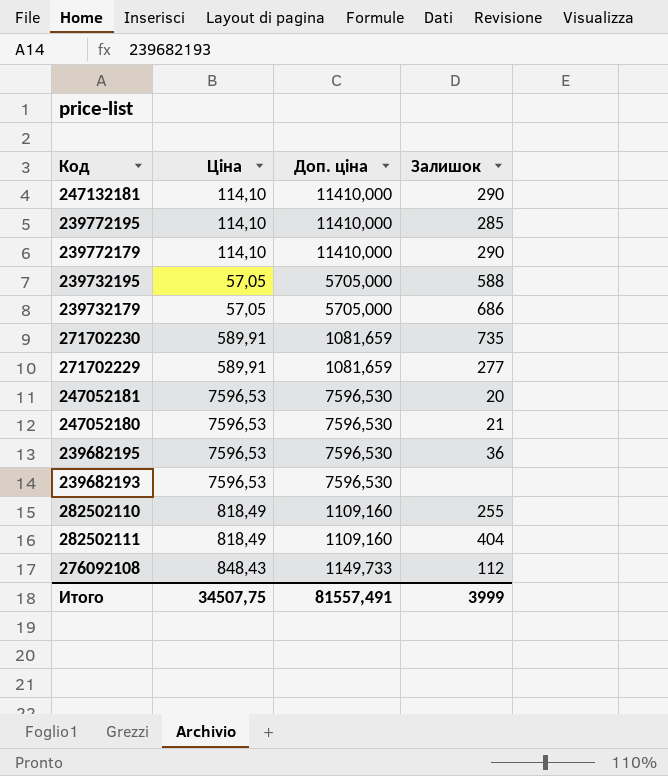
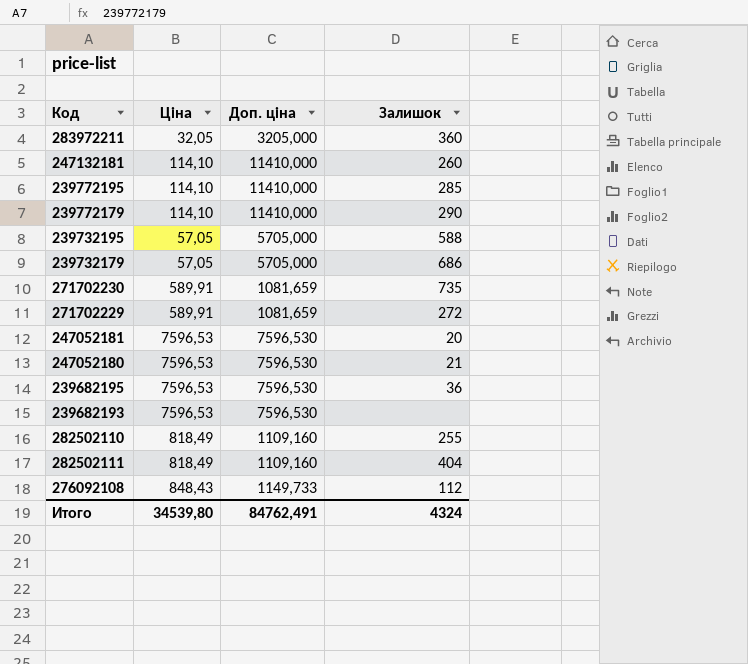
row 283972211: none -> 32,05 | 3205,000 | 360
247132181 | Залишок: 290 -> 260
271702229 | Залишок: 277 -> 272
Итого | Ціна: 34507,75 -> 34539,80
Итого | Доп. ціна: 81557,491 -> 84762,491
Итого | Залишок: 3999 -> 4324

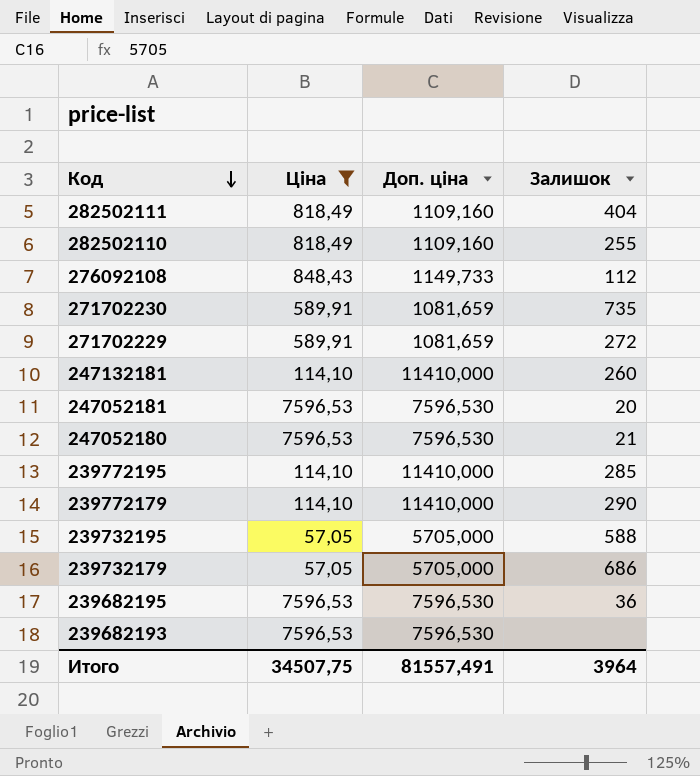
filter: none -> Ціна != 32,05
row order: none -> Код descending
Итого | Ціна: 34539,80 -> 34507,75
Итого | Доп. ціна: 84762,491 -> 81557,491
Итого | Залишок: 4324 -> 3964

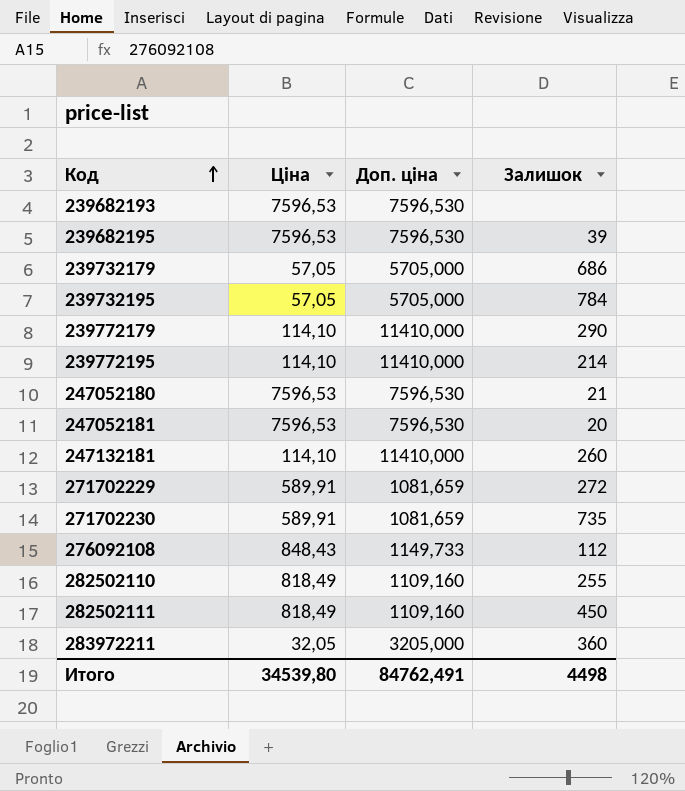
filter: Ціна != 32,05 -> none
row order: Код descending -> Код ascending
239682195 | Залишок: 36 -> 39
239732195 | Залишок: 588 -> 784
239772195 | Залишок: 285 -> 214
282502111 | Залишок: 404 -> 450
Итого | Ціна: 34507,75 -> 34539,80
Итого | Доп. ціна: 81557,491 -> 84762,491
Итого | Залишок: 3964 -> 4498

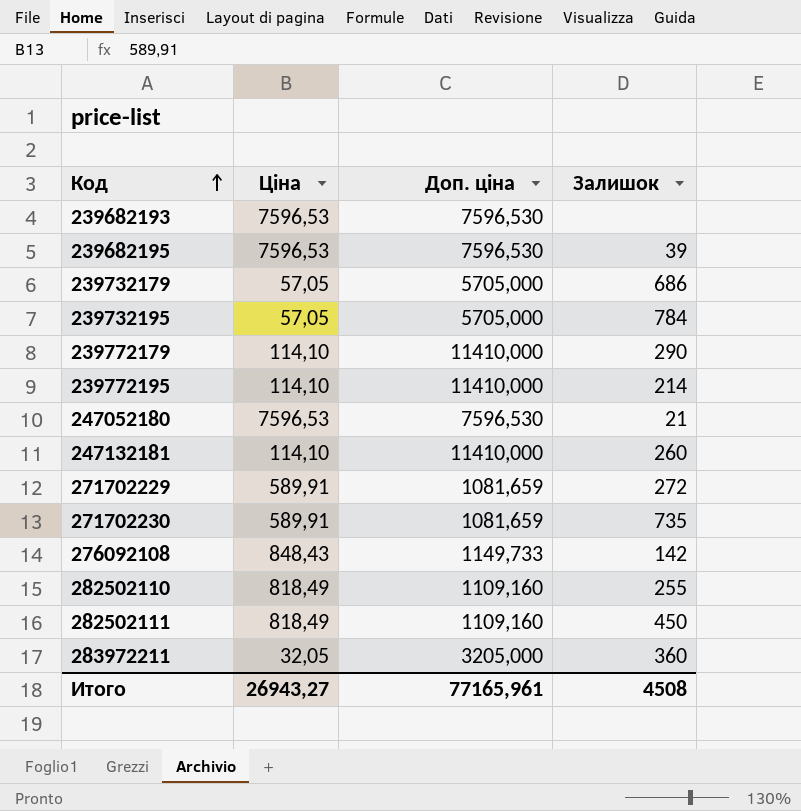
row 247052181: 7596,53 | 7596,530 | 20 -> none
276092108 | Залишок: 112 -> 142
Итого | Ціна: 34539,80 -> 26943,27
Итого | Доп. ціна: 84762,491 -> 77165,961
Итого | Залишок: 4498 -> 4508

